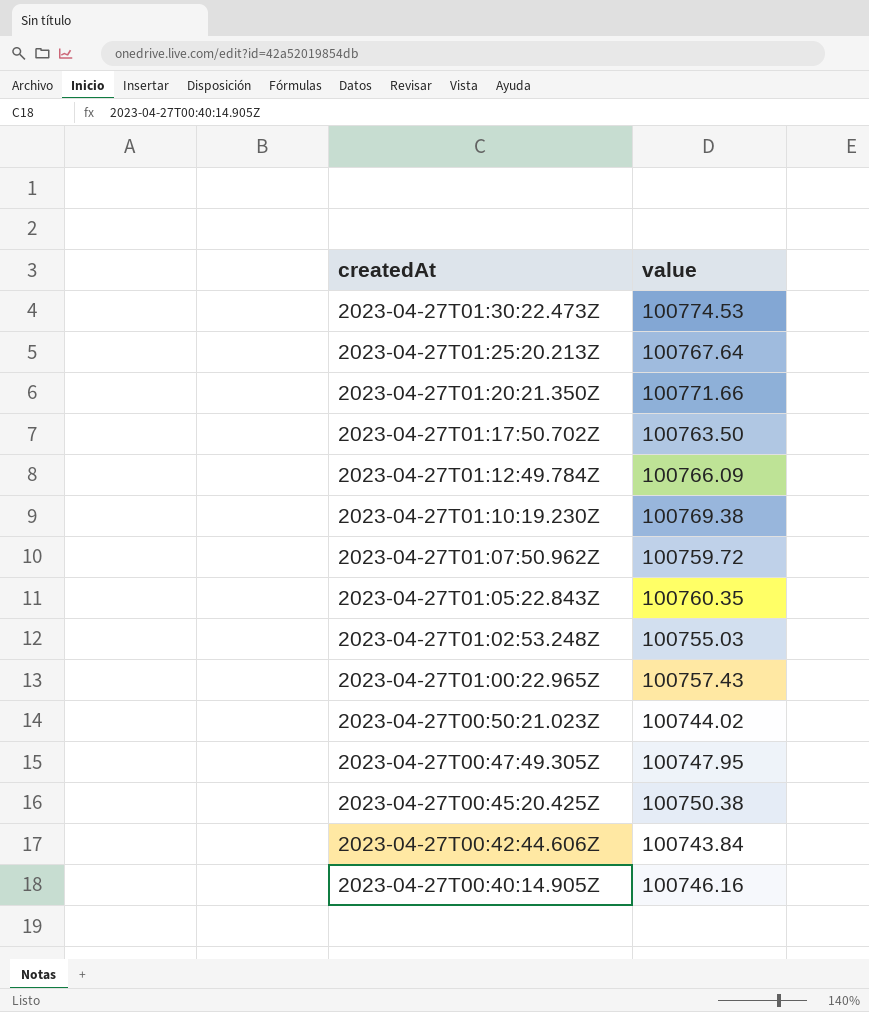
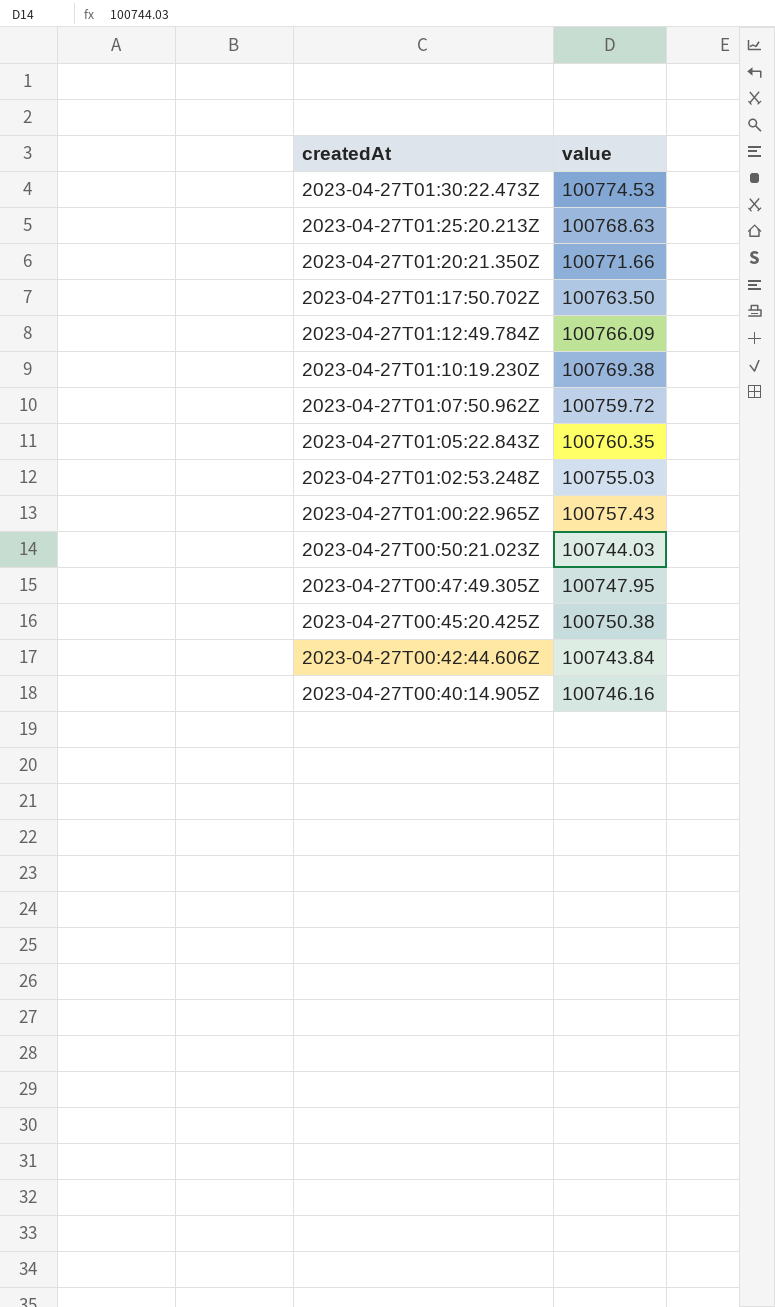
2023-04-27T01:25:20.213Z | value: 100767.64 -> 100768.63
2023-04-27T00:50:21.023Z | value: 100744.02 -> 100744.03

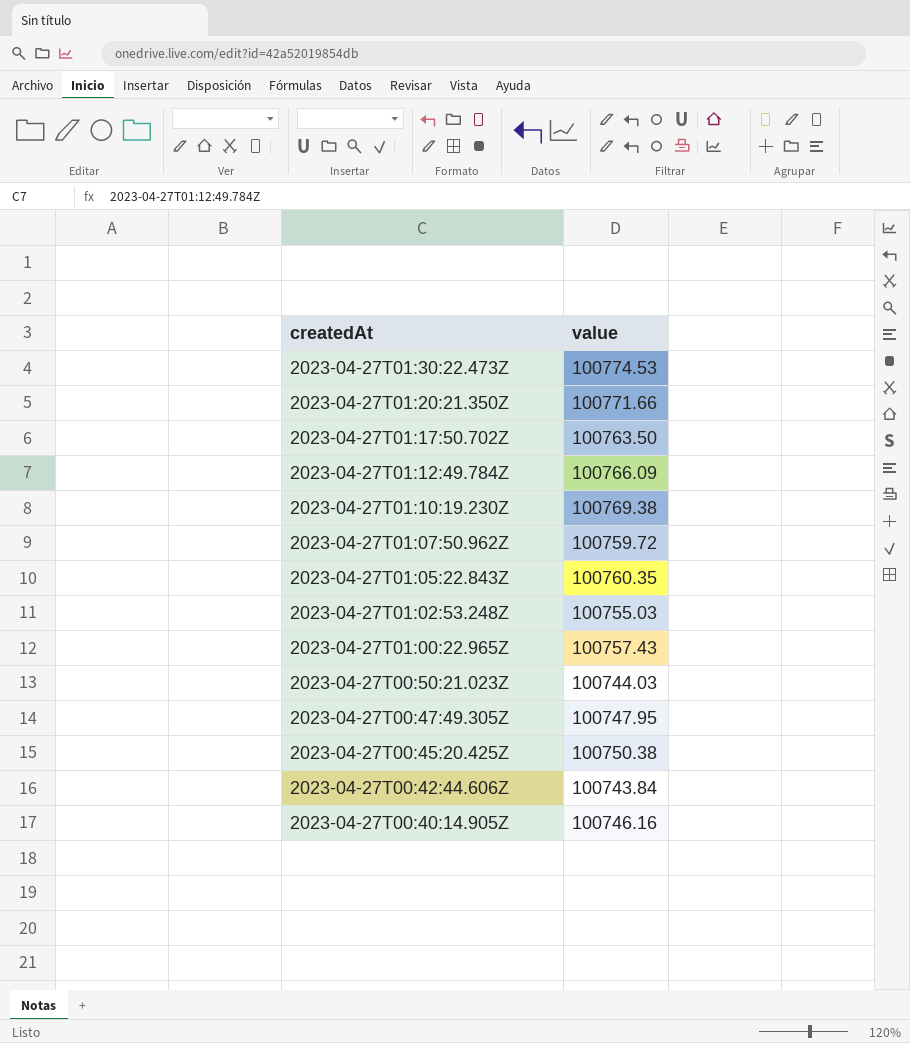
row 2023-04-27T01:25:20.213Z: 100768.63 -> none

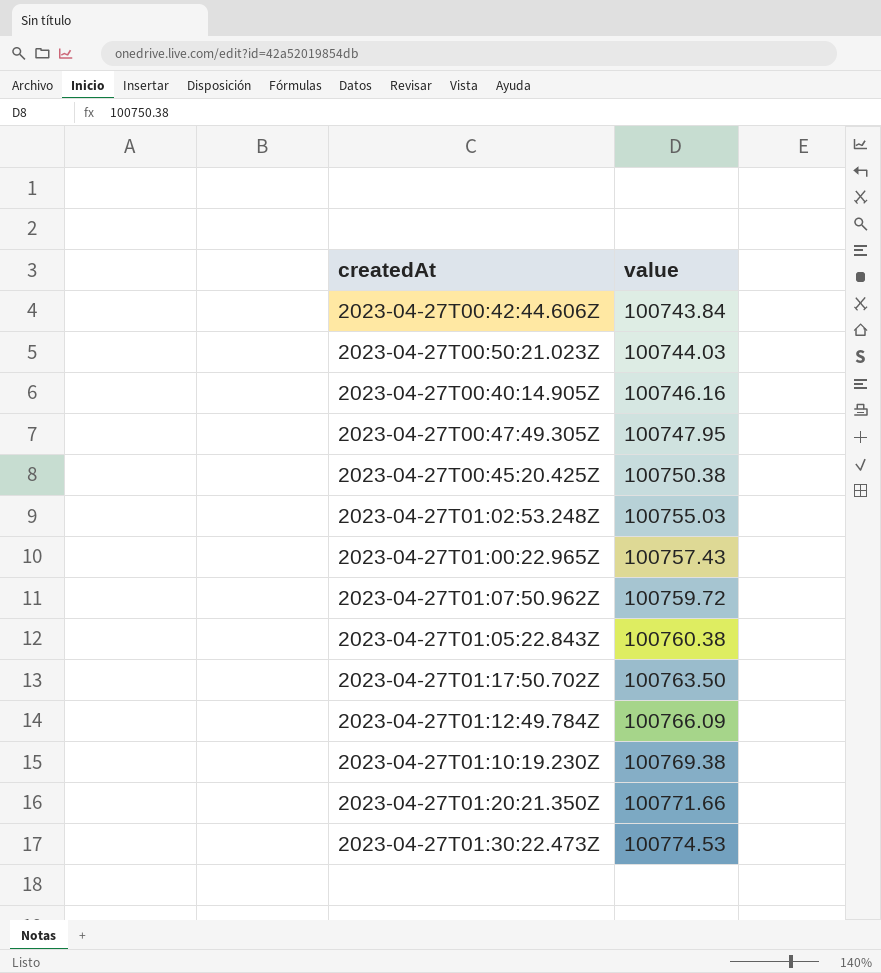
row order: createdAt descending -> value ascending
2023-04-27T01:05:22.843Z | value: 100760.35 -> 100760.38

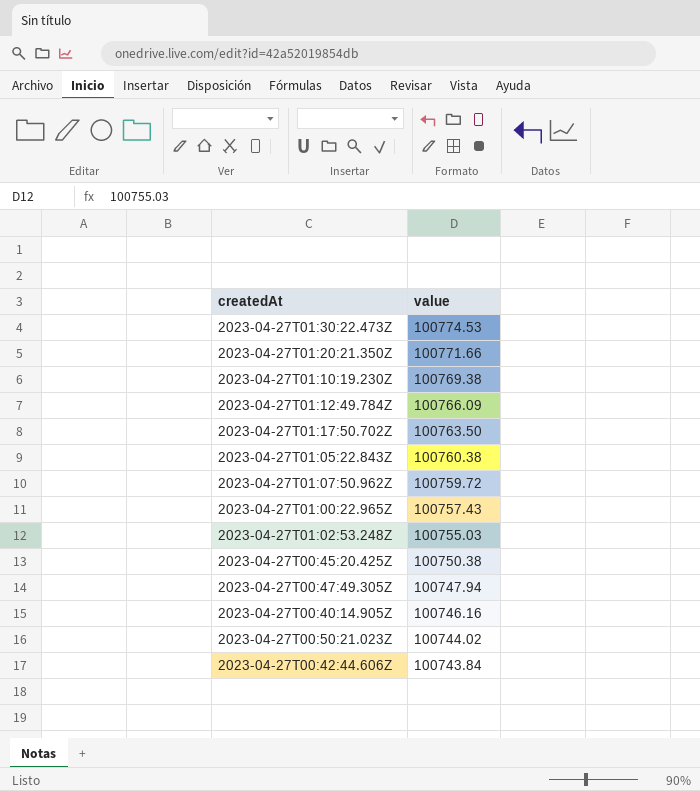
row order: value ascending -> value descending
2023-04-27T00:47:49.305Z | value: 100747.95 -> 100747.94
2023-04-27T00:50:21.023Z | value: 100744.03 -> 100744.02

